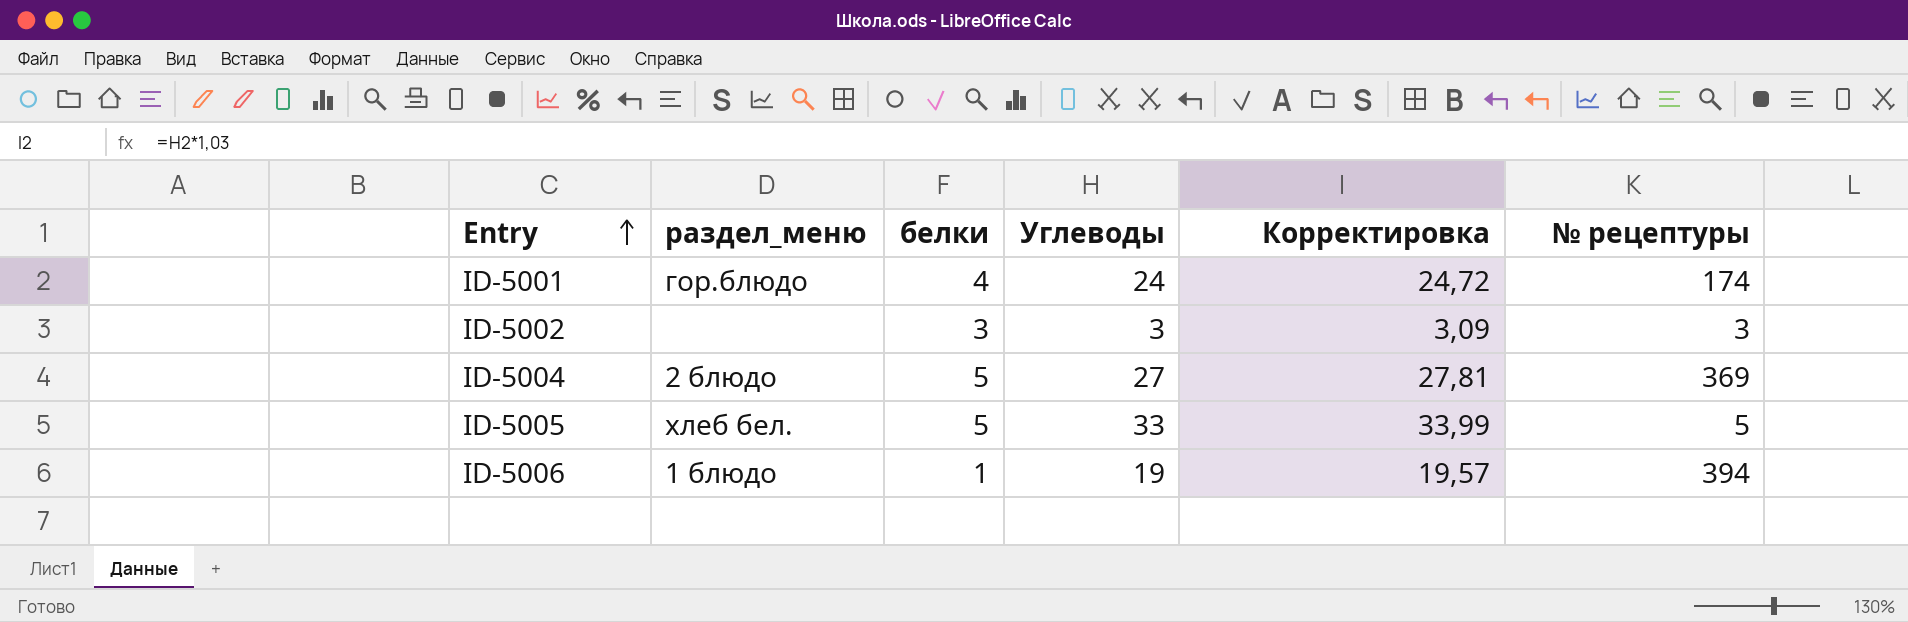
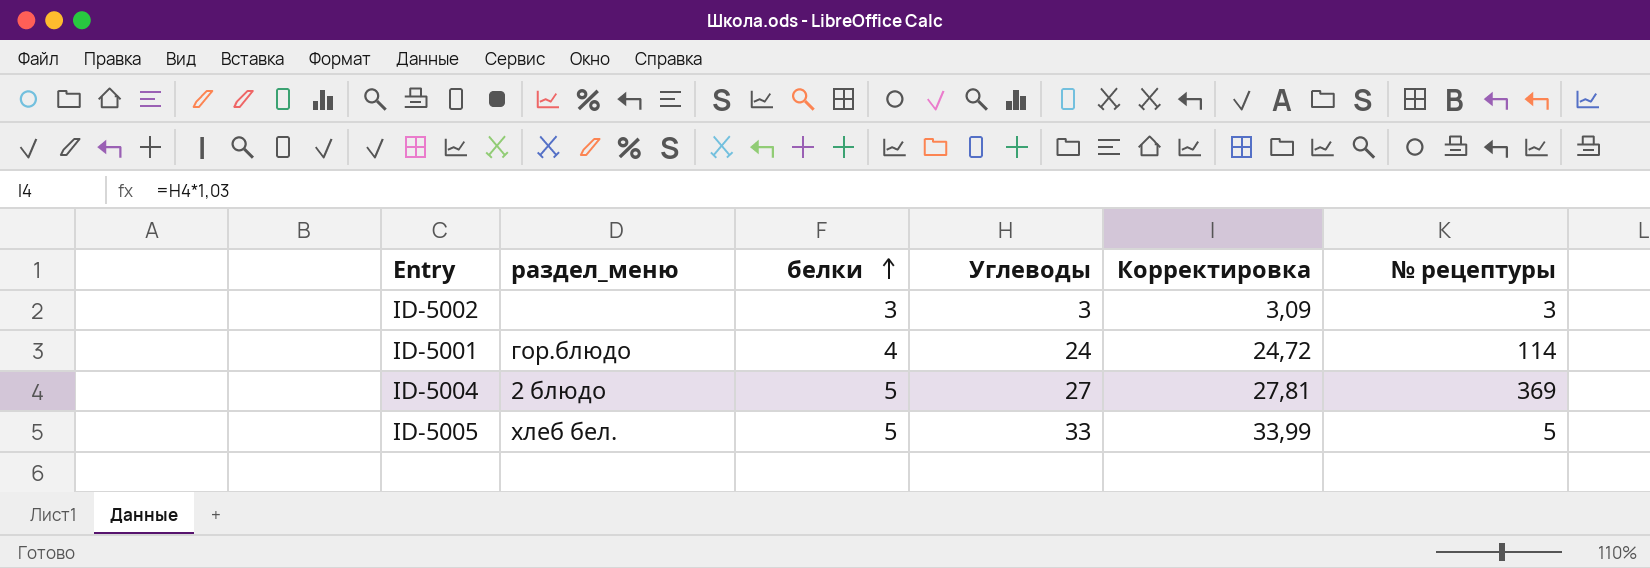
row order: Entry ascending -> белки ascending
row ID-5006: 1 блюдо | 1 | 19 | 19,57 | 394 -> none
ID-5001 | № рецептуры: 174 -> 114

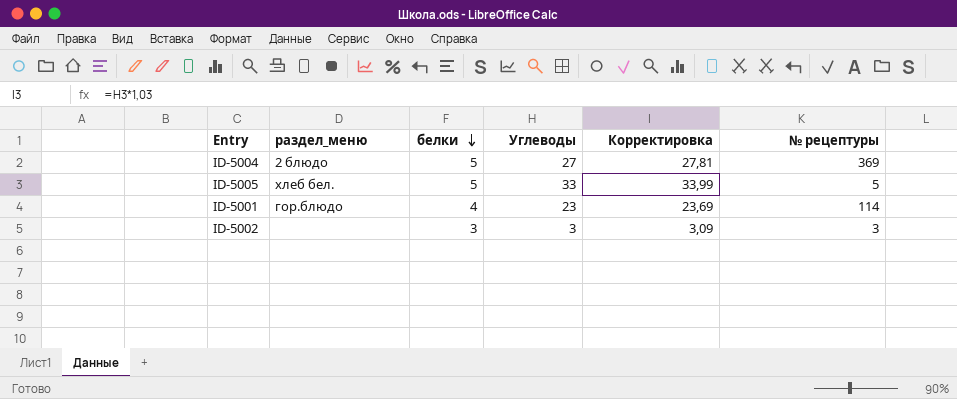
row order: белки ascending -> белки descending
ID-5001 | Углеводы: 24 -> 23
ID-5001 | Корректировка: 24,72 -> 23,69

